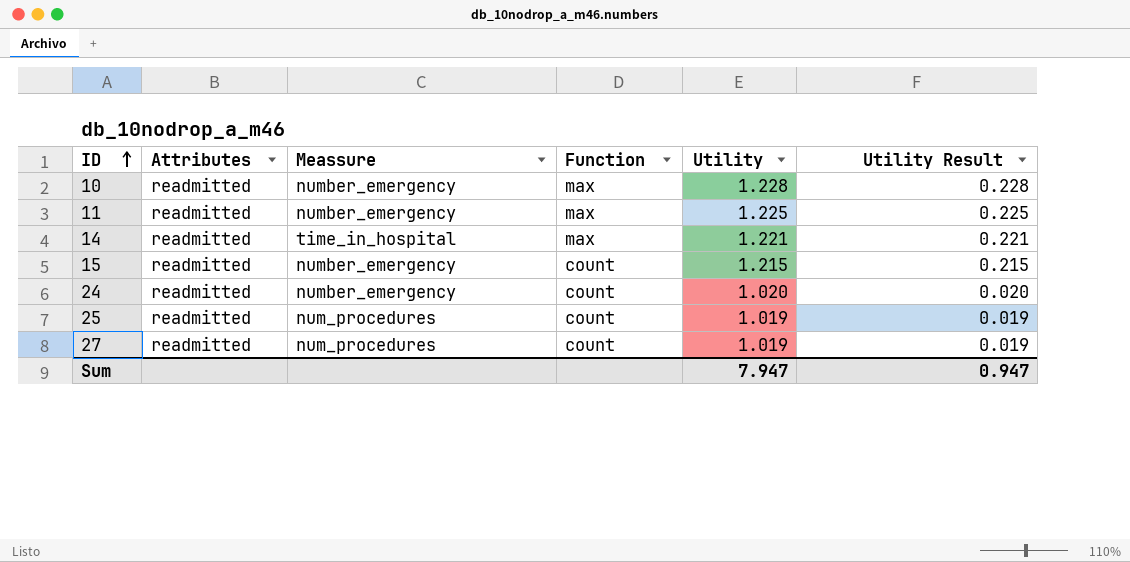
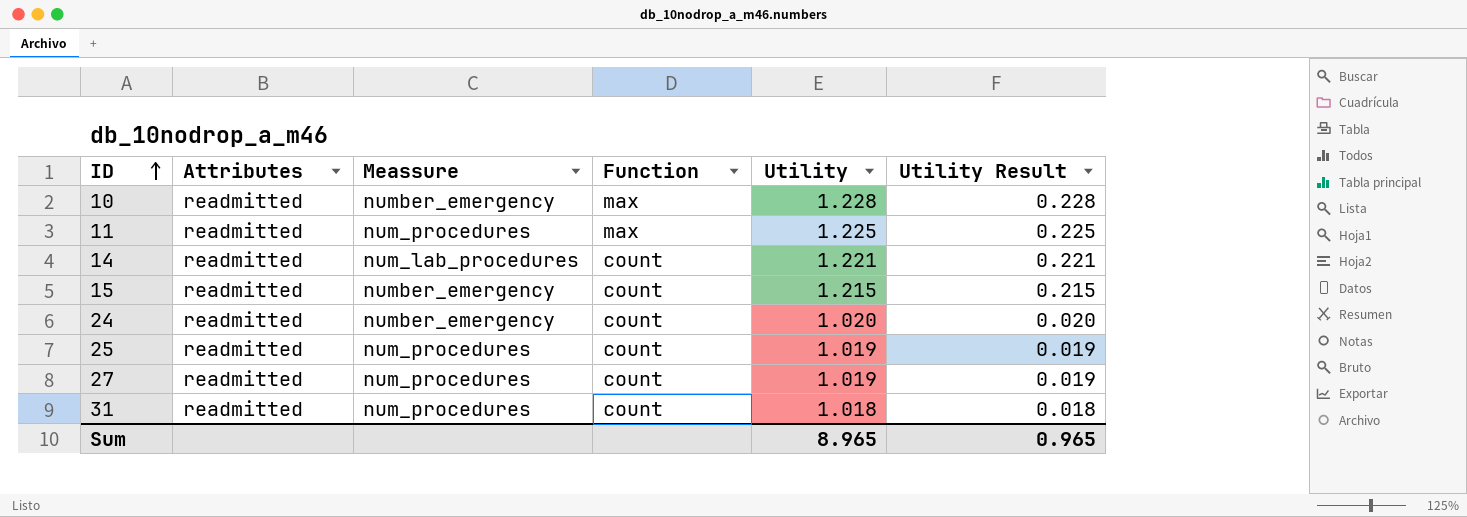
11 | Meassure: number_emergency -> num_procedures
14 | Meassure: time_in_hospital -> num_lab_procedures
14 | Function: max -> count
row 31: none -> readmitted | num_procedures | count | 1.018 | 0.018
Sum | Utility: 7.947 -> 8.965
Sum | Utility Result: 0.947 -> 0.965

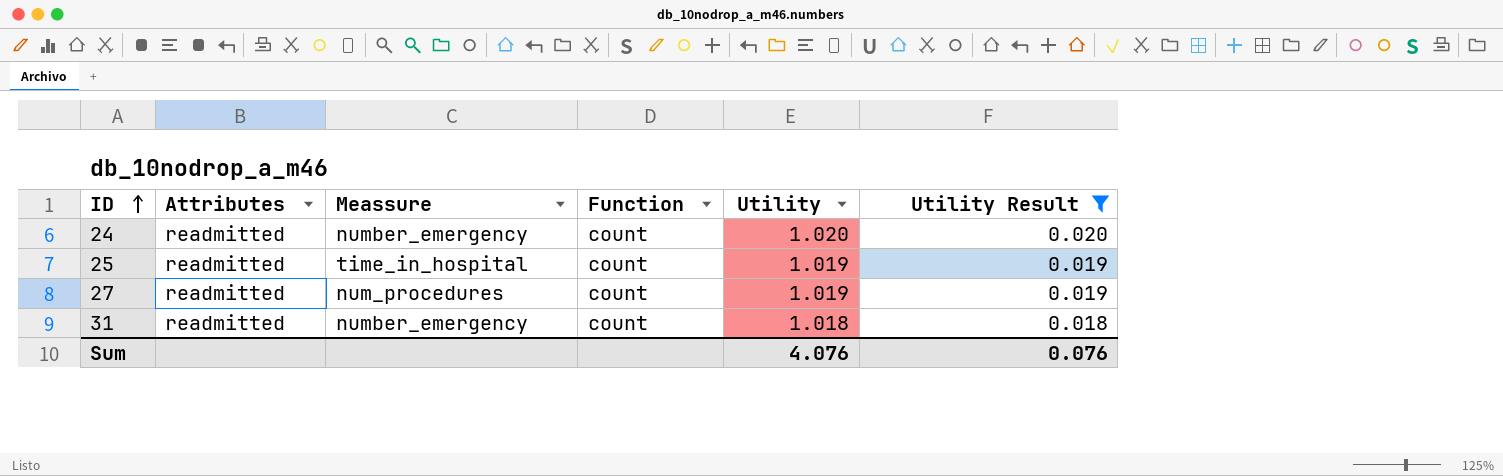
filter: none -> Utility Result <= 0.020
25 | Meassure: num_procedures -> time_in_hospital
31 | Meassure: num_procedures -> number_emergency
Sum | Utility: 8.965 -> 4.076
Sum | Utility Result: 0.965 -> 0.076

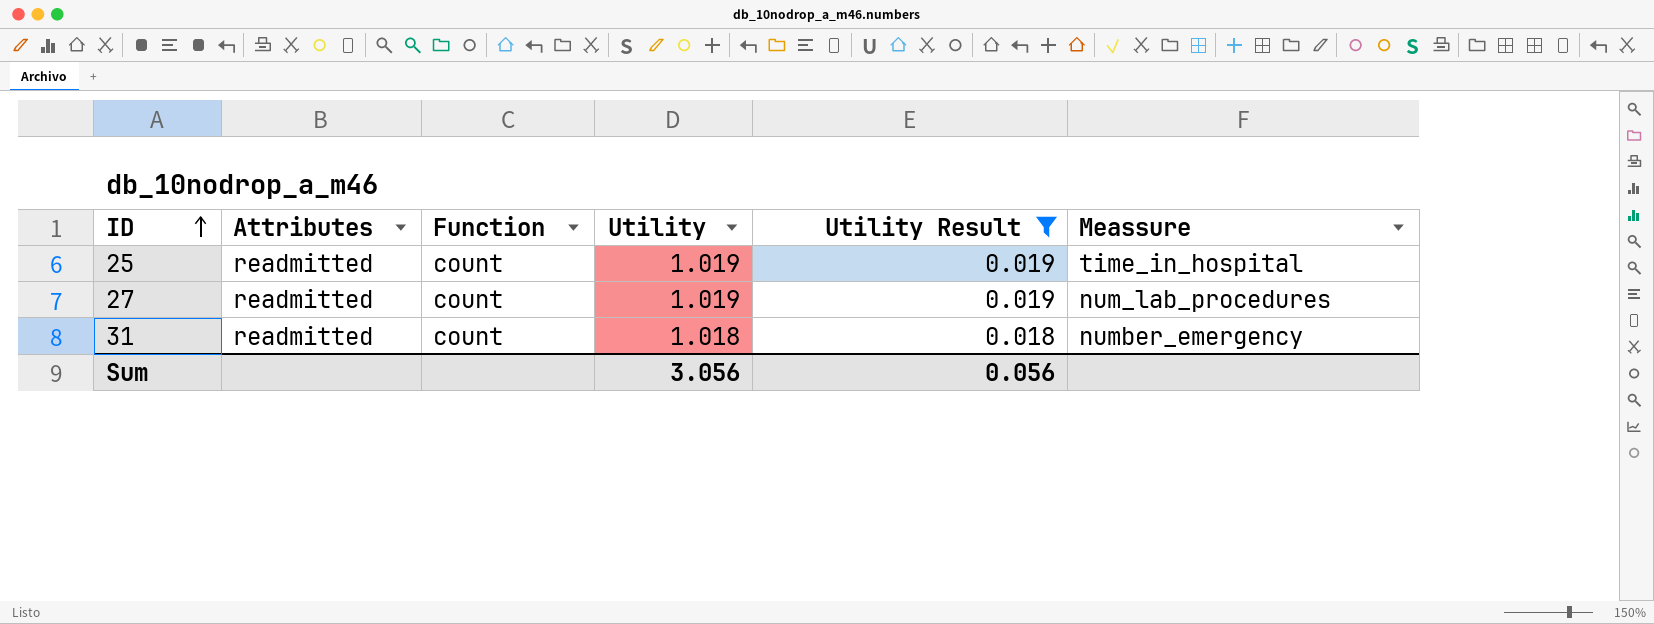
column Meassure | position: 3 -> 6
row 24: readmitted | number_emergency | count | 1.020 | 0.020 -> none
27 | Meassure: num_procedures -> num_lab_procedures
Sum | Utility: 4.076 -> 3.056
Sum | Utility Result: 0.076 -> 0.056

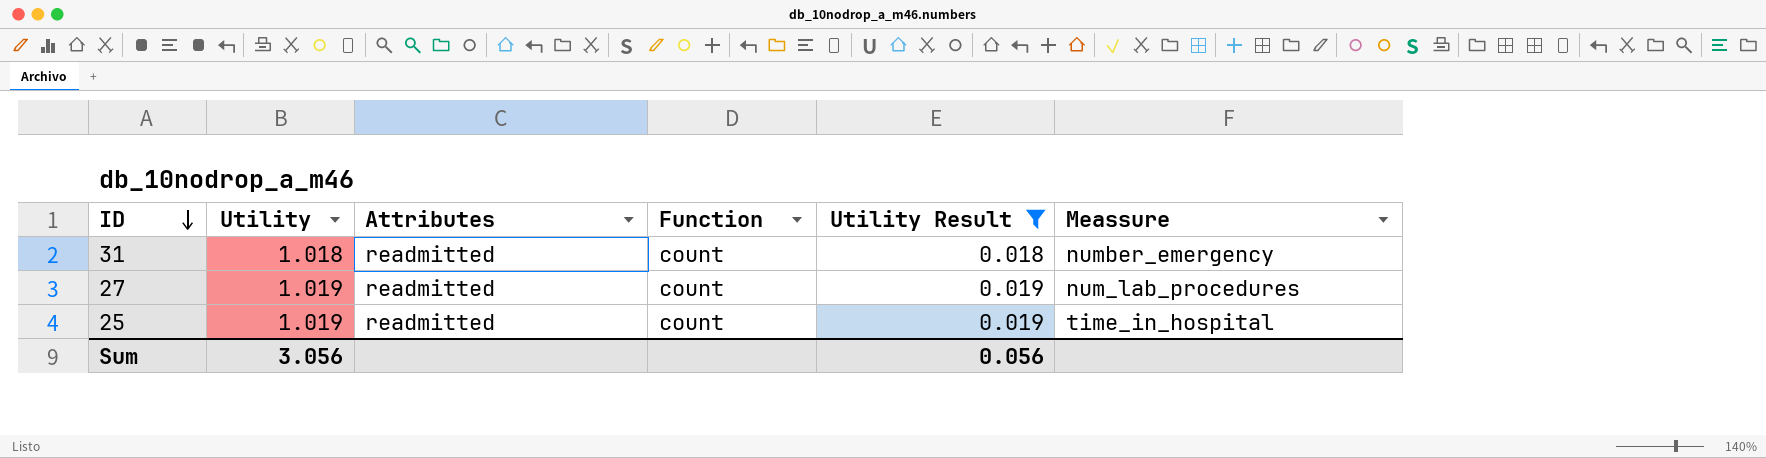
row order: ID ascending -> ID descending
column Utility | position: 4 -> 2

